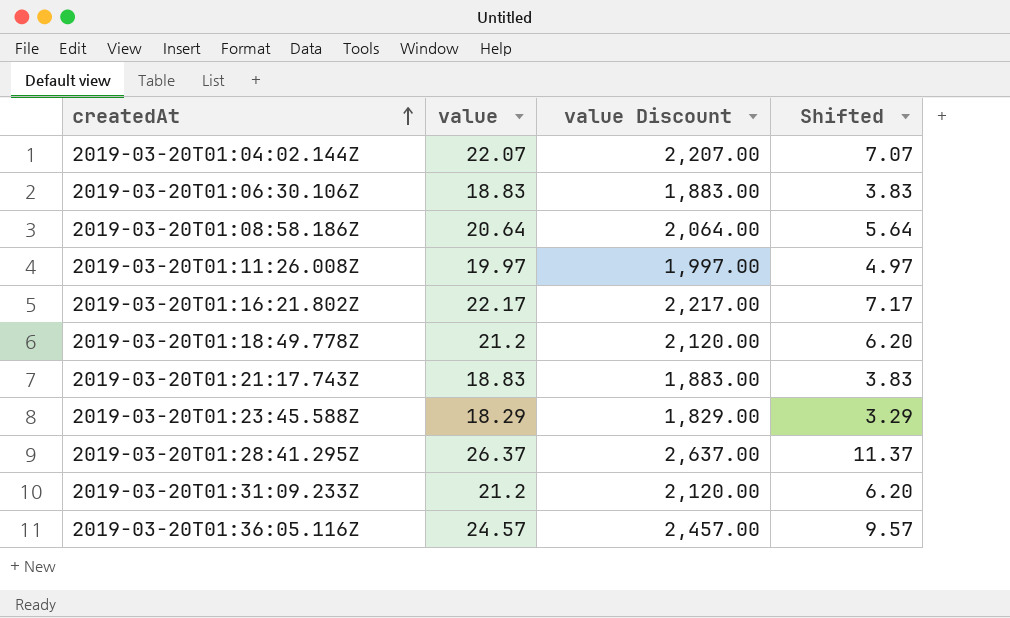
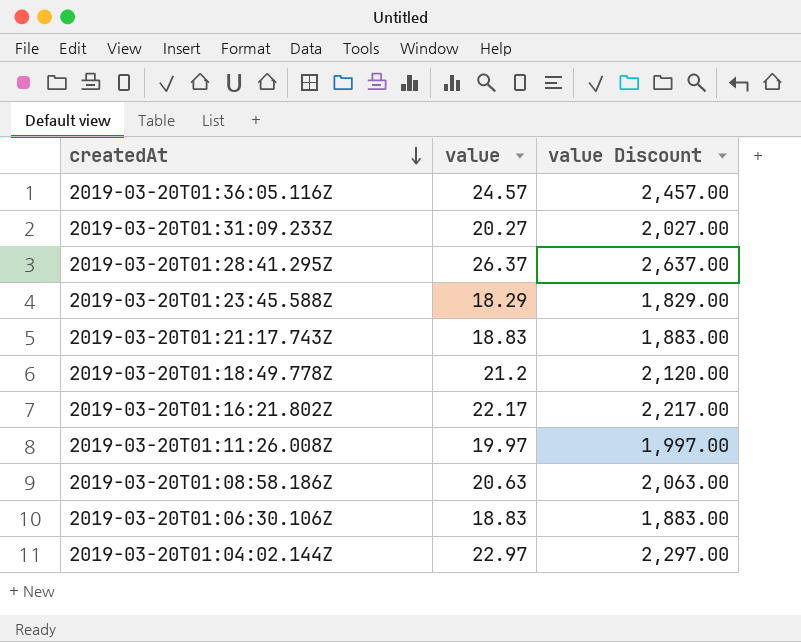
row order: createdAt ascending -> createdAt descending
column Shifted | formula: [value] - 15 -> none
2019-03-20T01:31:09.233Z | value: 21.2 -> 20.27
2019-03-20T01:31:09.233Z | value Discount: 2,120.00 -> 2,027.00
2019-03-20T01:08:58.186Z | value: 20.64 -> 20.63
2019-03-20T01:08:58.186Z | value Discount: 2,064.00 -> 2,063.00
2019-03-20T01:04:02.144Z | value: 22.07 -> 22.97
2019-03-20T01:04:02.144Z | value Discount: 2,207.00 -> 2,297.00

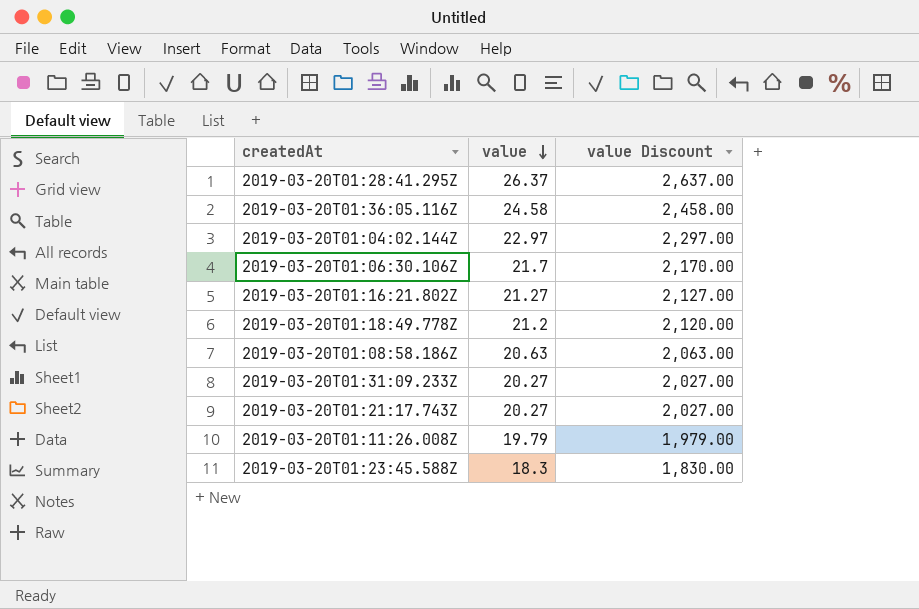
row order: createdAt descending -> value descending
2019-03-20T01:36:05.116Z | value: 24.57 -> 24.58
2019-03-20T01:36:05.116Z | value Discount: 2,457.00 -> 2,458.00
2019-03-20T01:06:30.106Z | value: 18.83 -> 21.7
2019-03-20T01:06:30.106Z | value Discount: 1,883.00 -> 2,170.00
2019-03-20T01:16:21.802Z | value: 22.17 -> 21.27
2019-03-20T01:16:21.802Z | value Discount: 2,217.00 -> 2,127.00
2019-03-20T01:21:17.743Z | value: 18.83 -> 20.27
2019-03-20T01:21:17.743Z | value Discount: 1,883.00 -> 2,027.00
2019-03-20T01:11:26.008Z | value: 19.97 -> 19.79
2019-03-20T01:11:26.008Z | value Discount: 1,997.00 -> 1,979.00
2019-03-20T01:23:45.588Z | value: 18.29 -> 18.3
2019-03-20T01:23:45.588Z | value Discount: 1,829.00 -> 1,830.00

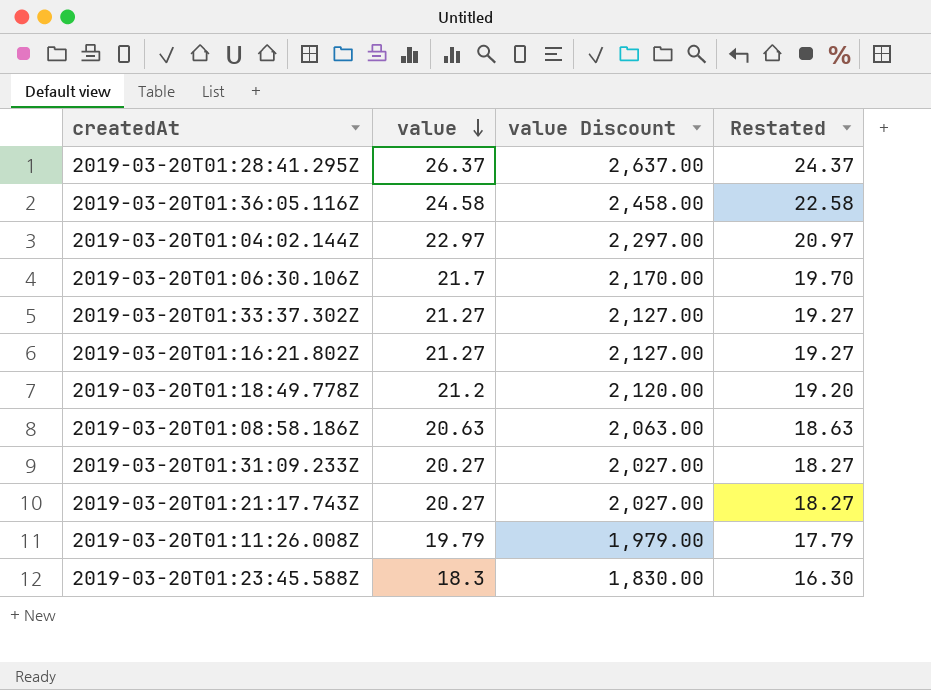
column Restated | formula: none -> [value] - 2
row 2019-03-20T01:33:37.302Z: none -> 21.27 | 2,127.00 | 19.27

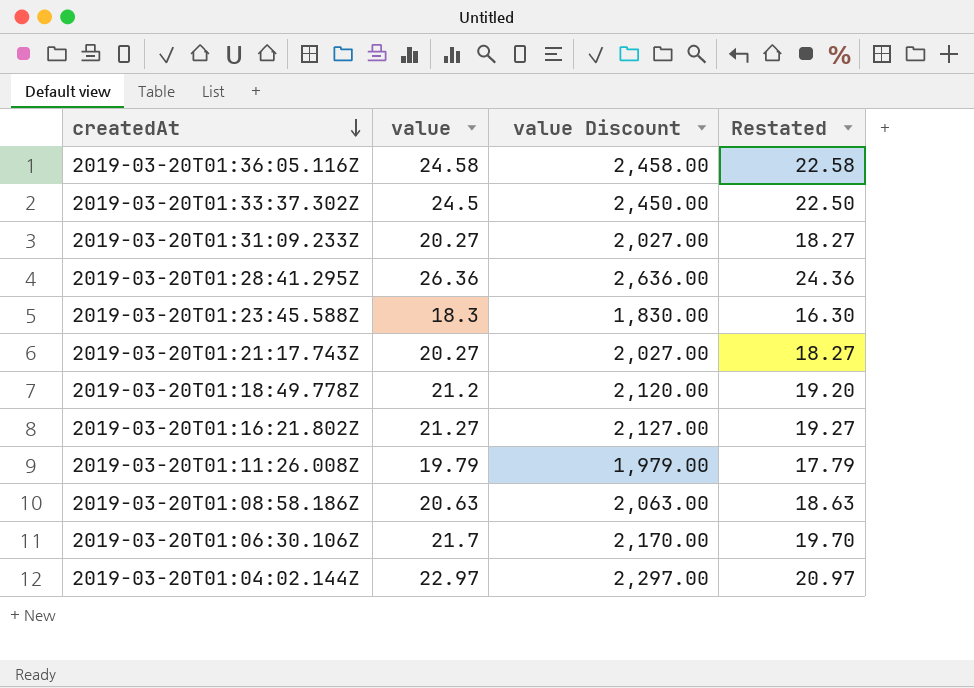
row order: value descending -> createdAt descending
2019-03-20T01:33:37.302Z | value: 21.27 -> 24.5
2019-03-20T01:33:37.302Z | value Discount: 2,127.00 -> 2,450.00
2019-03-20T01:33:37.302Z | Restated: 19.27 -> 22.50
2019-03-20T01:28:41.295Z | value: 26.37 -> 26.36
2019-03-20T01:28:41.295Z | value Discount: 2,637.00 -> 2,636.00
2019-03-20T01:28:41.295Z | Restated: 24.37 -> 24.36

